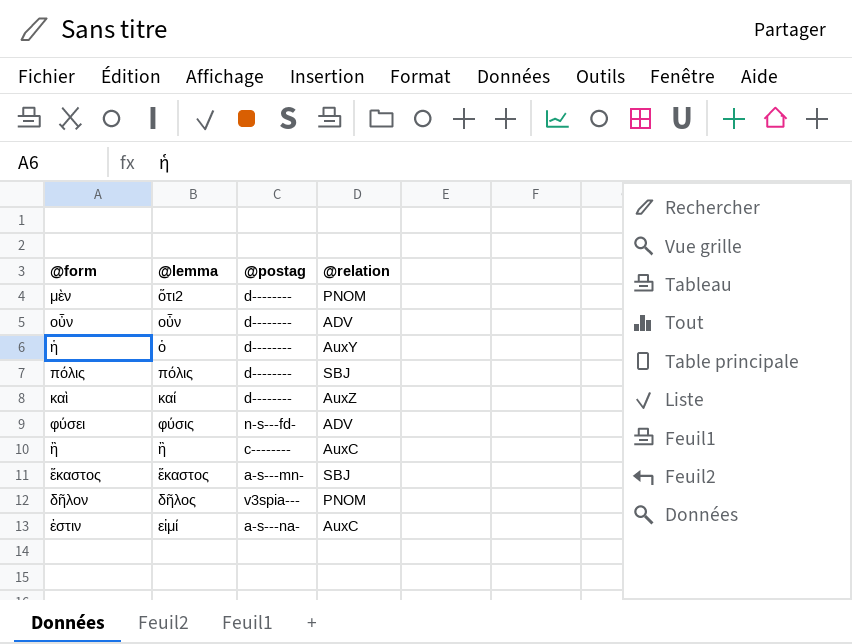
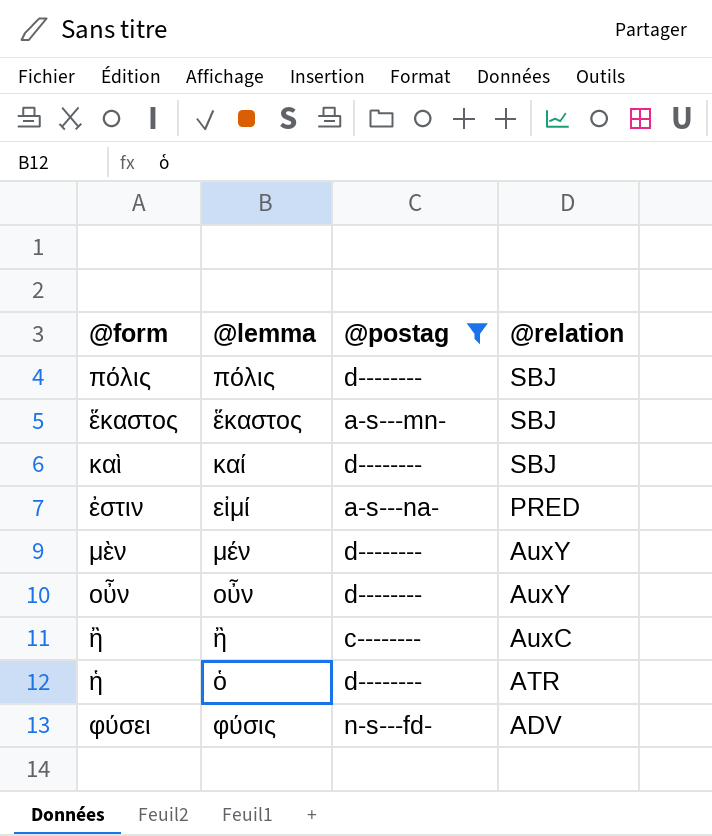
filter: none -> @postag != v3spia---
row order: none -> @relation descending
καὶ | @relation: AuxZ -> SBJ
ἐστιν | @relation: AuxC -> PRED
μὲν | @lemma: ὅτι2 -> μέν
μὲν | @relation: PNOM -> AuxY
οὖν | @relation: ADV -> AuxY
ἡ | @relation: AuxY -> ATR

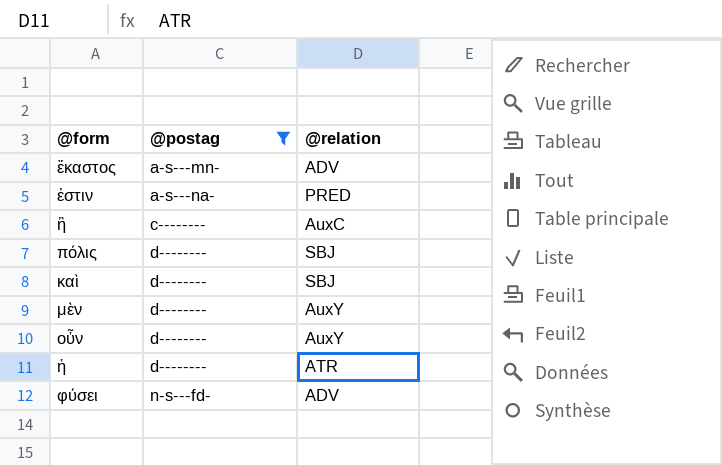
row order: @relation descending -> @postag ascending
column @lemma | position: 2 -> none
ἕκαστος | @relation: SBJ -> ADV

